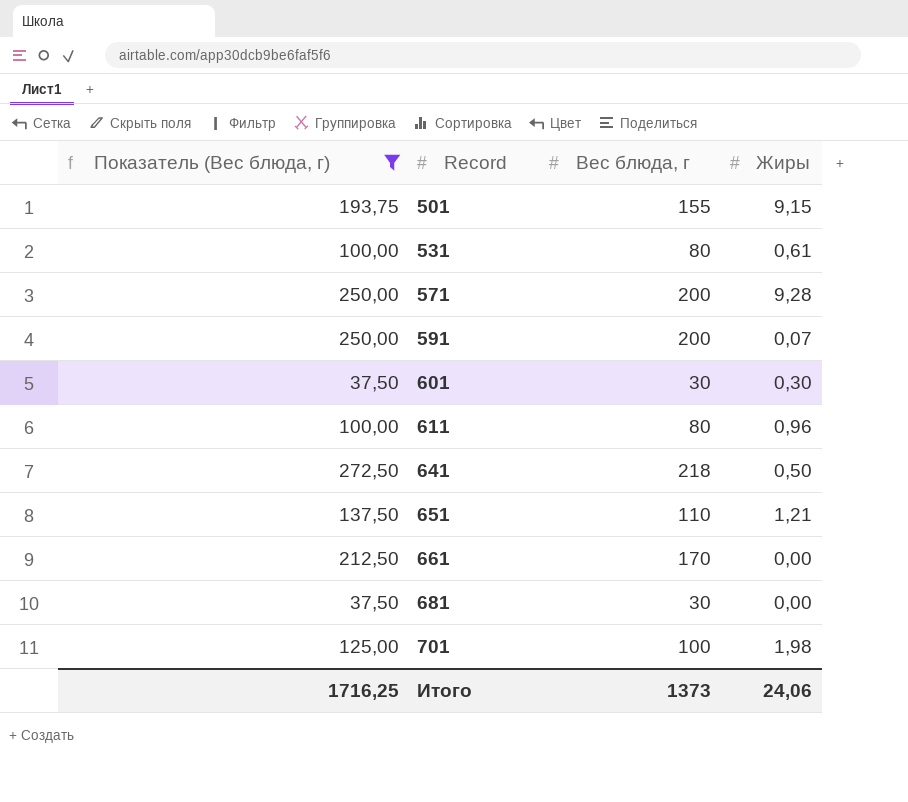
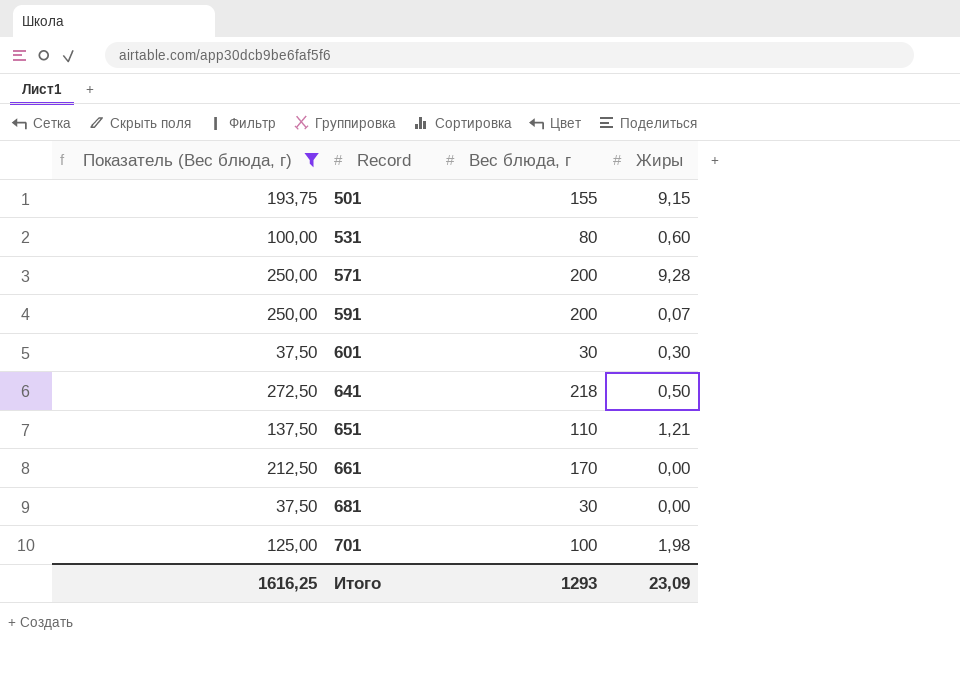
row 611: 100,00 | 80 | 0,96 -> none
531 | Жиры: 0,61 -> 0,60
Итого | Показатель (Вес блюда, г): 1716,25 -> 1616,25
Итого | Вес блюда, г: 1373 -> 1293
Итого | Жиры: 24,06 -> 23,09

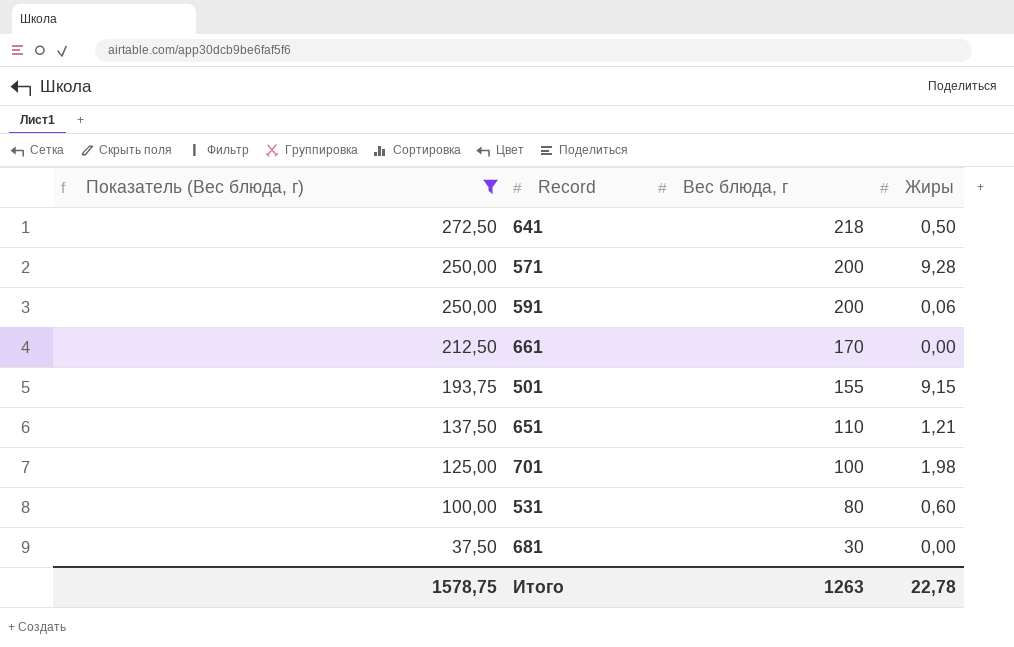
row order: Record ascending -> Показатель (Вес блюда, г) descending
row 601: 37,50 | 30 | 0,30 -> none
591 | Жиры: 0,07 -> 0,06
Итого | Показатель (Вес блюда, г): 1616,25 -> 1578,75
Итого | Вес блюда, г: 1293 -> 1263
Итого | Жиры: 23,09 -> 22,78

